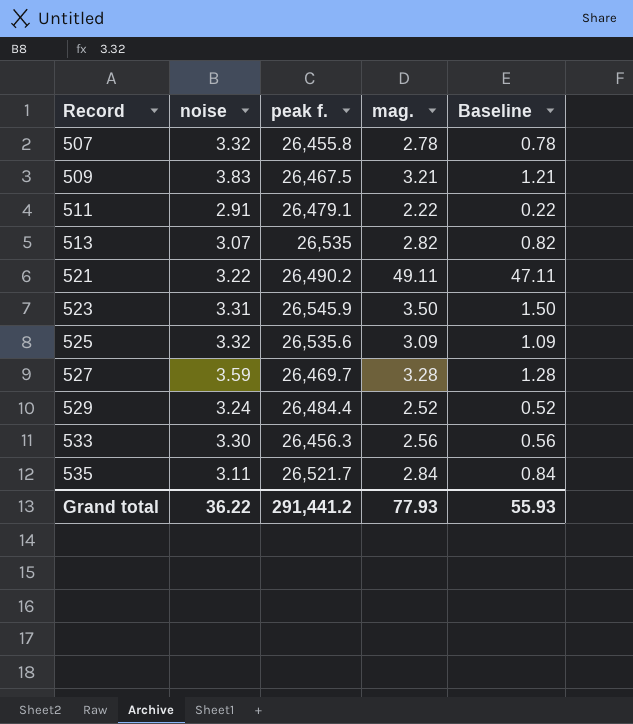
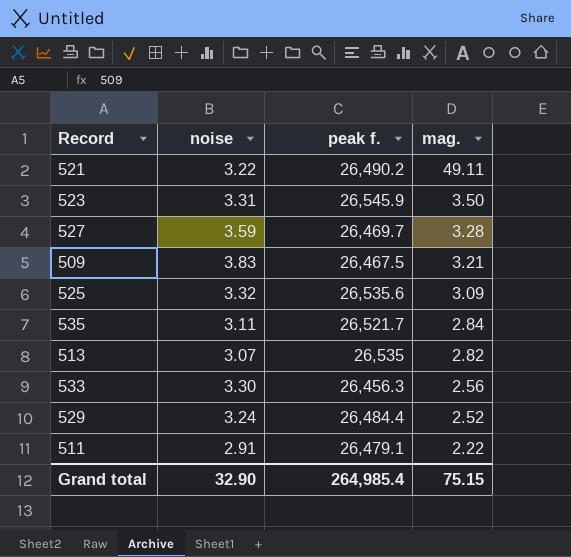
row order: Record ascending -> mag. descending
column Baseline | formula: [mag.] - 2 -> none
row 507: 3.32 | 26,455.8 | 2.78 | 0.78 -> none
Grand total | noise: 36.22 -> 32.90
Grand total | peak f.: 291,441.2 -> 264,985.4
Grand total | mag.: 77.93 -> 75.15

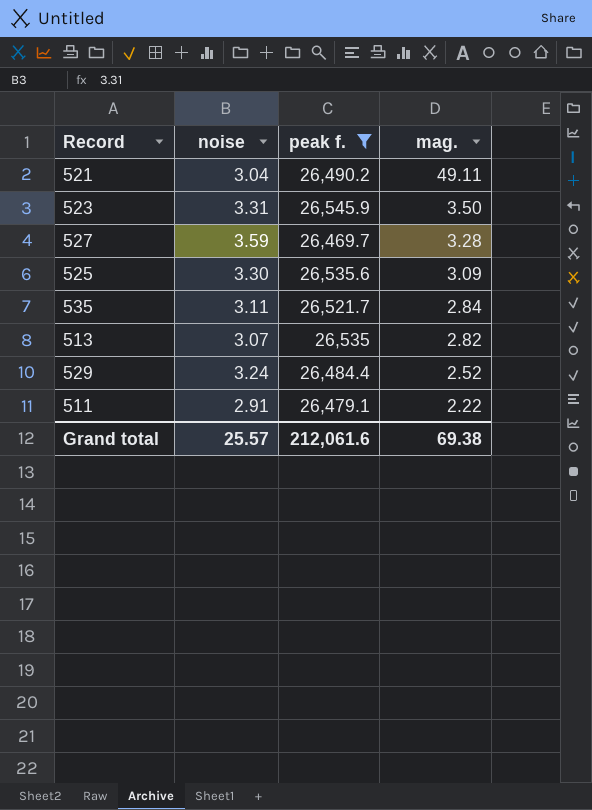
filter: none -> peak f. >= 26,469.7
521 | noise: 3.22 -> 3.04
525 | noise: 3.32 -> 3.30
Grand total | noise: 32.90 -> 25.57
Grand total | peak f.: 264,985.4 -> 212,061.6
Grand total | mag.: 75.15 -> 69.38

